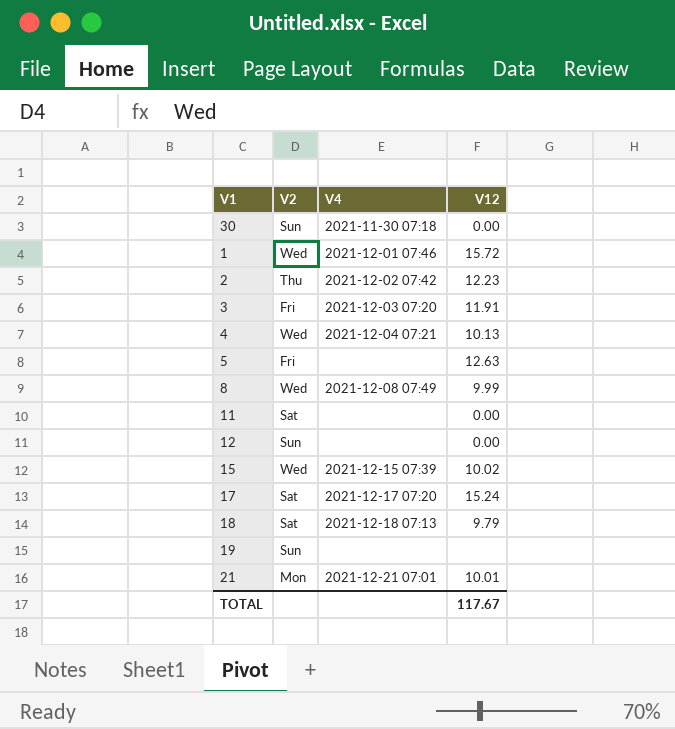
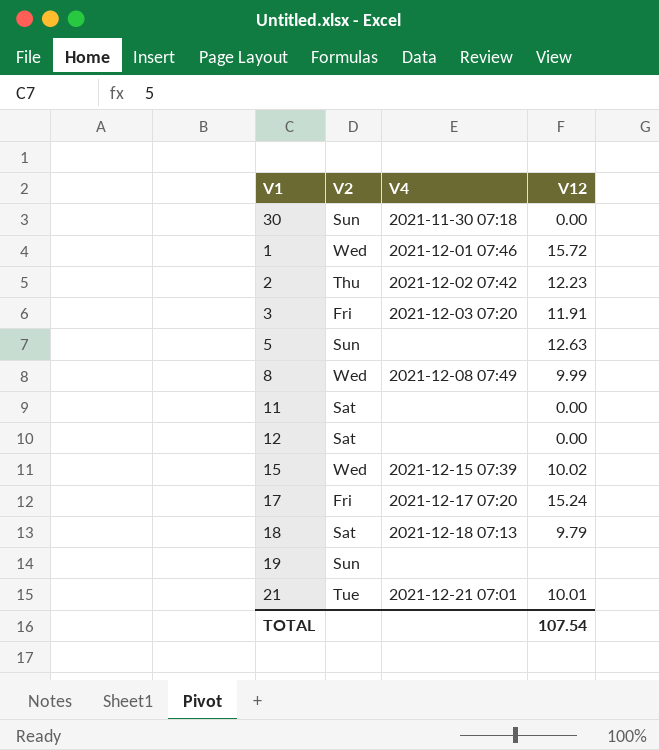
row 4: Wed | 2021-12-04 07:21 | 10.13 -> none
5 | V2: Fri -> Sun
12 | V2: Sun -> Sat
17 | V2: Sat -> Fri
21 | V2: Mon -> Tue
TOTAL | V12: 117.67 -> 107.54

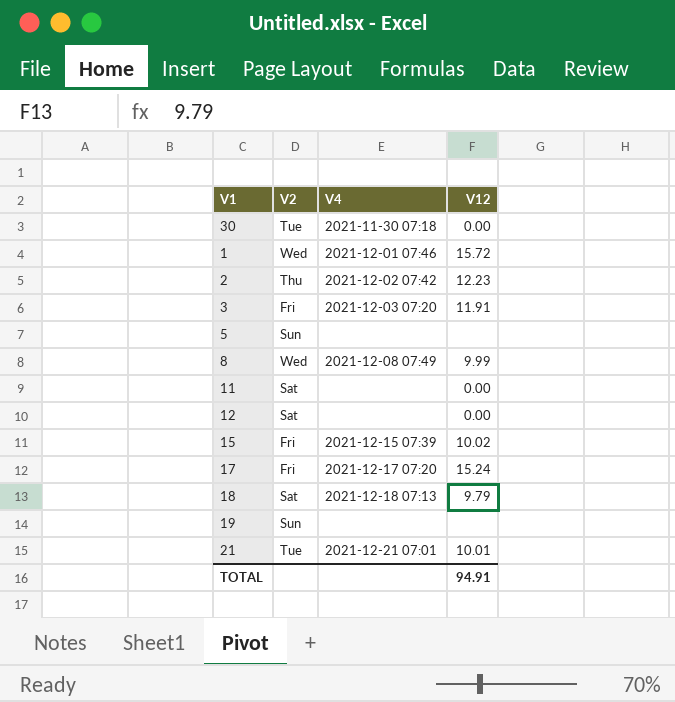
30 | V2: Sun -> Tue
5 | V12: 12.63 -> none
15 | V2: Wed -> Fri
TOTAL | V12: 107.54 -> 94.91

